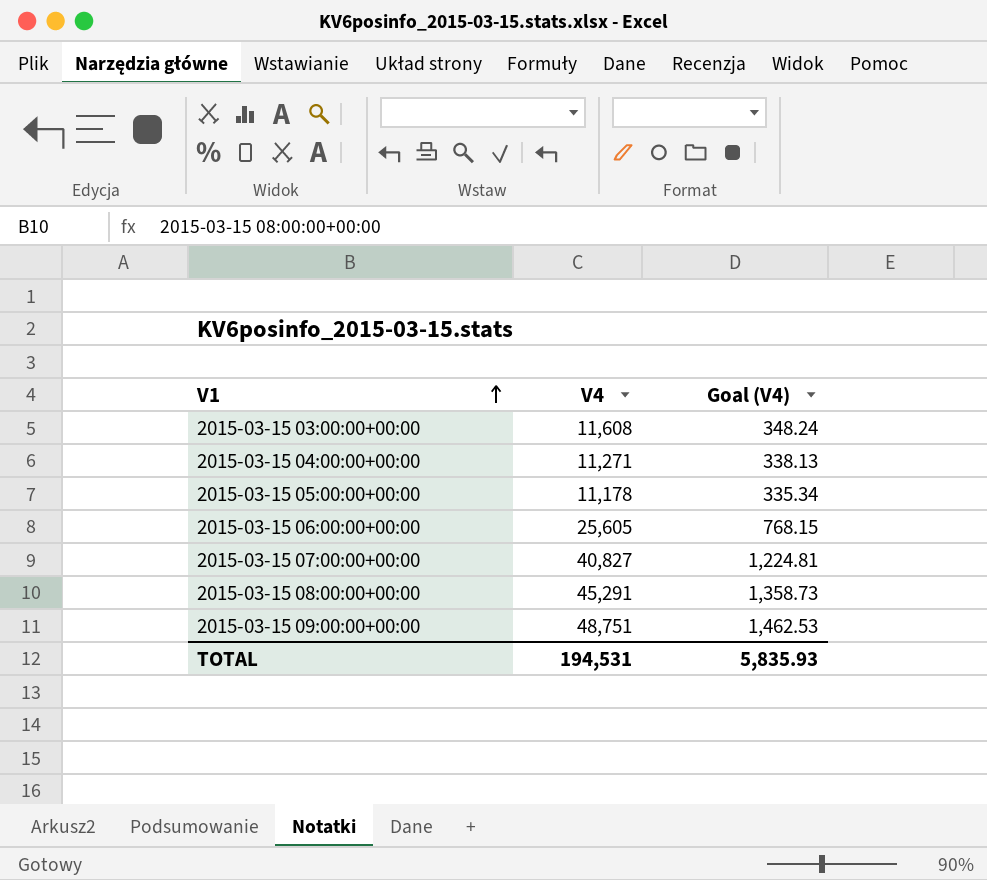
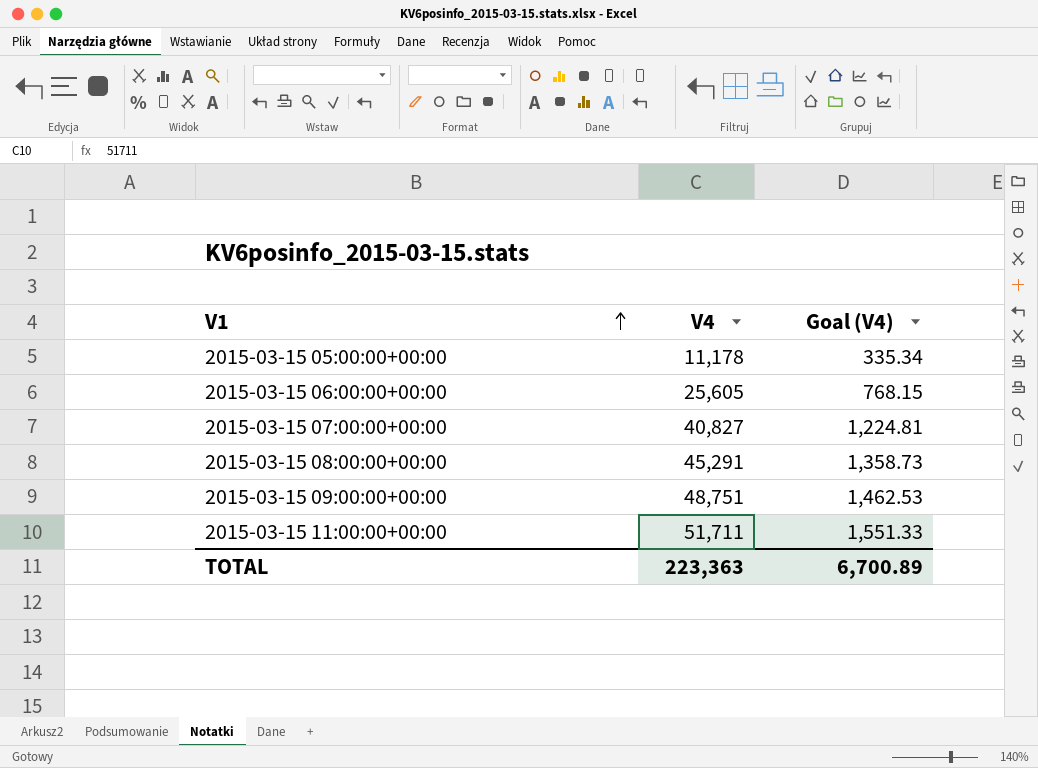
row 2015-03-15 03:00:00+00:00: 11,608 | 348.24 -> none
row 2015-03-15 04:00:00+00:00: 11,271 | 338.13 -> none
row 2015-03-15 11:00:00+00:00: none -> 51,711 | 1,551.33
TOTAL | V4: 194,531 -> 223,363
TOTAL | Goal (V4): 5,835.93 -> 6,700.89

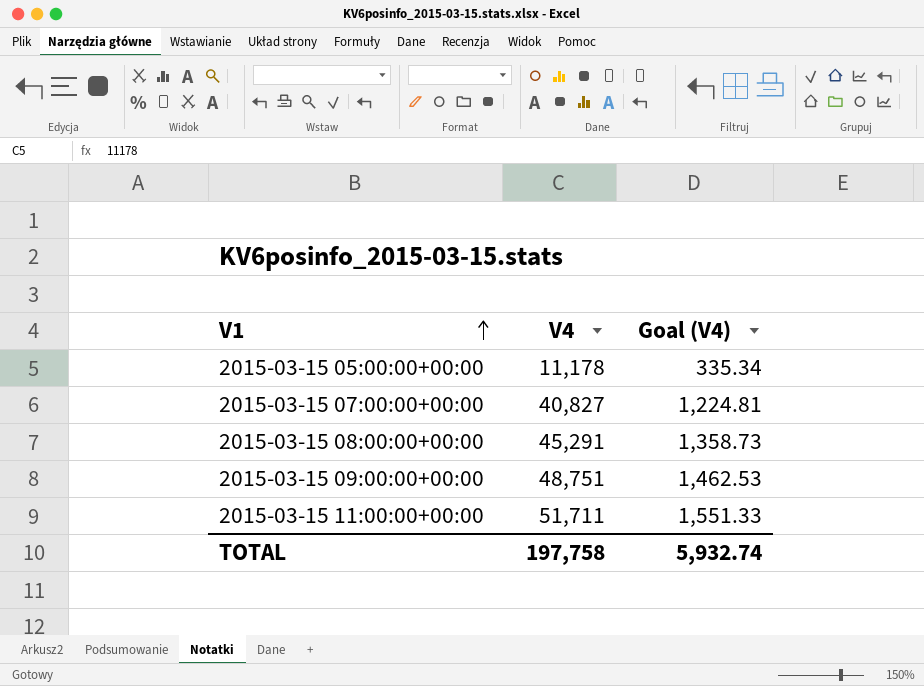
row 2015-03-15 06:00:00+00:00: 25,605 | 768.15 -> none
TOTAL | V4: 223,363 -> 197,758
TOTAL | Goal (V4): 6,700.89 -> 5,932.74

